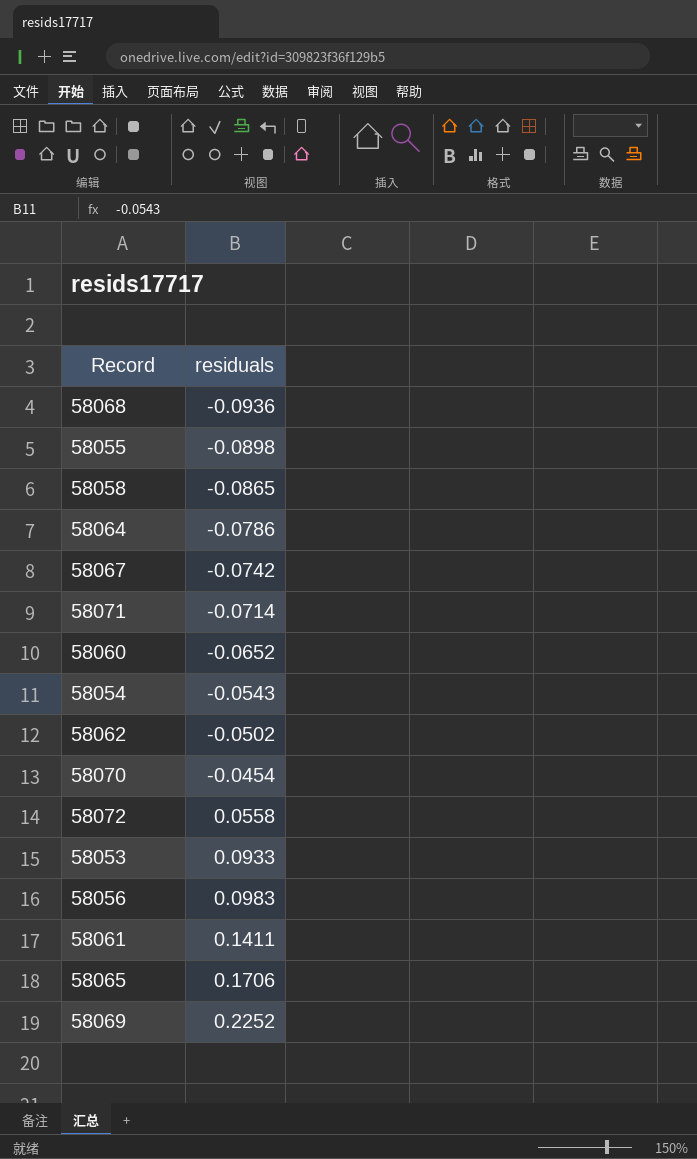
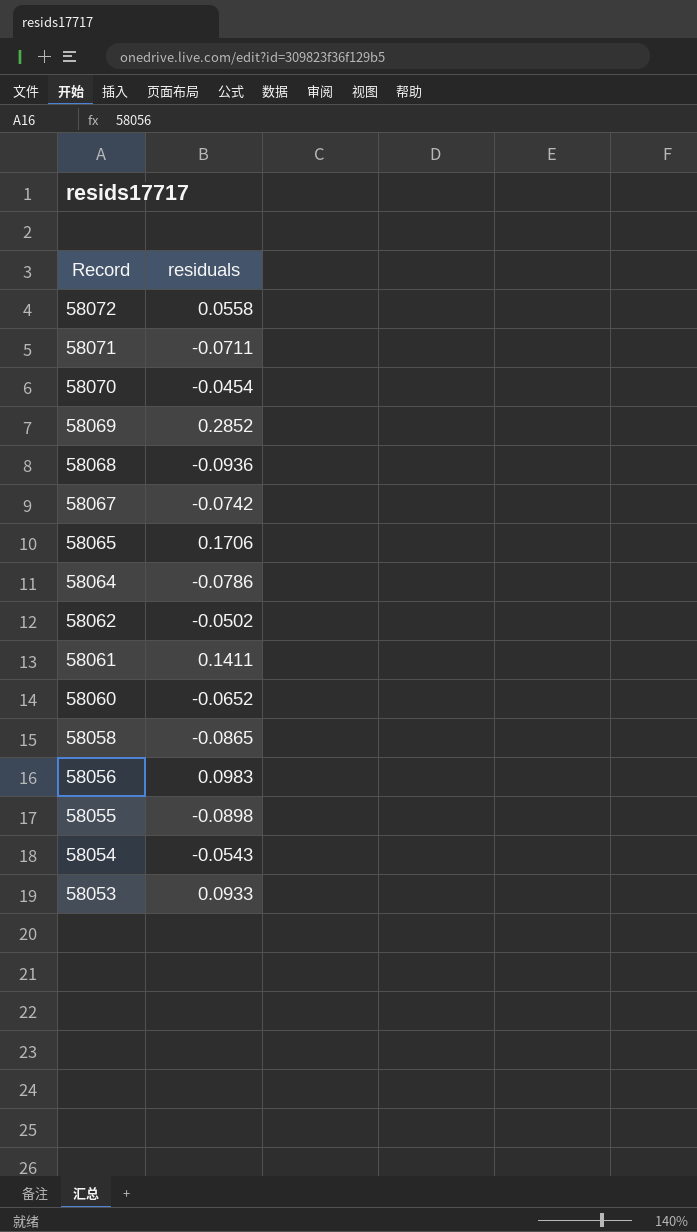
row order: residuals ascending -> Record descending
58071 | residuals: -0.0714 -> -0.0711
58069 | residuals: 0.2252 -> 0.2852

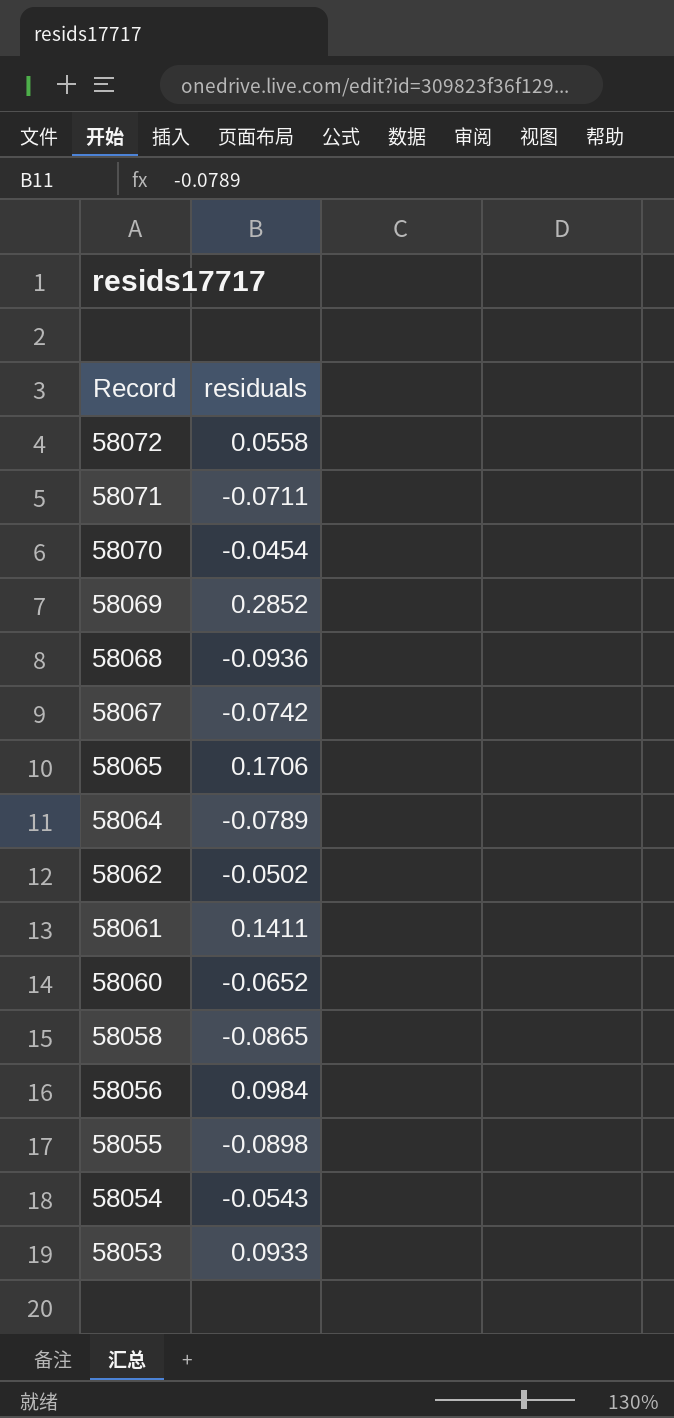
58064 | residuals: -0.0786 -> -0.0789
58056 | residuals: 0.0983 -> 0.0984

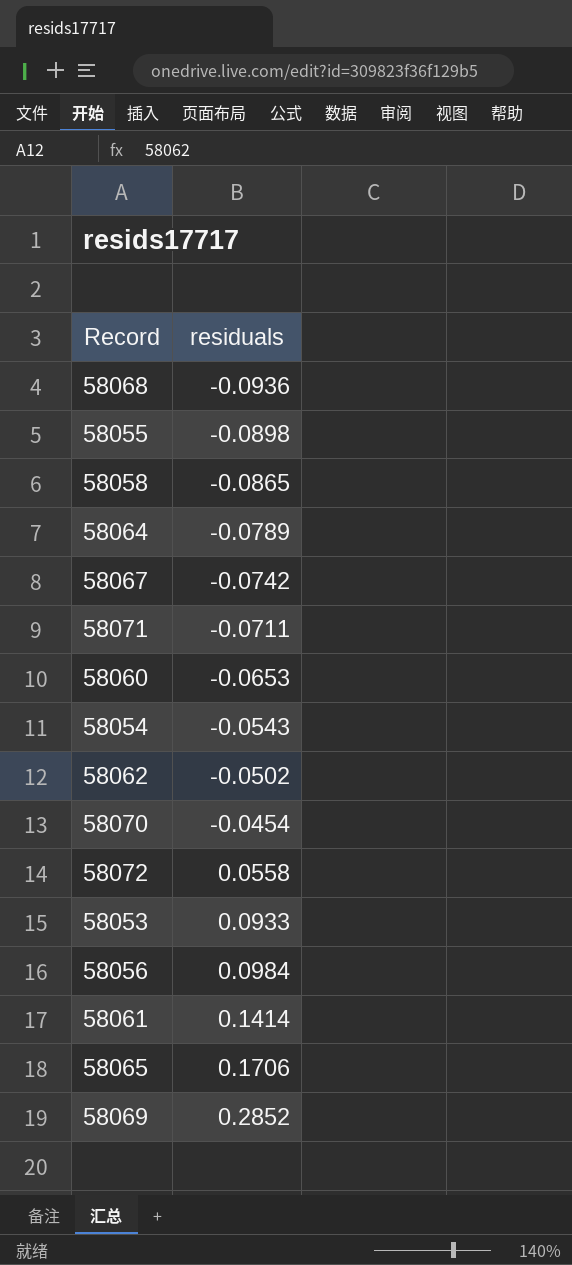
row order: Record descending -> residuals ascending
58060 | residuals: -0.0652 -> -0.0653
58061 | residuals: 0.1411 -> 0.1414

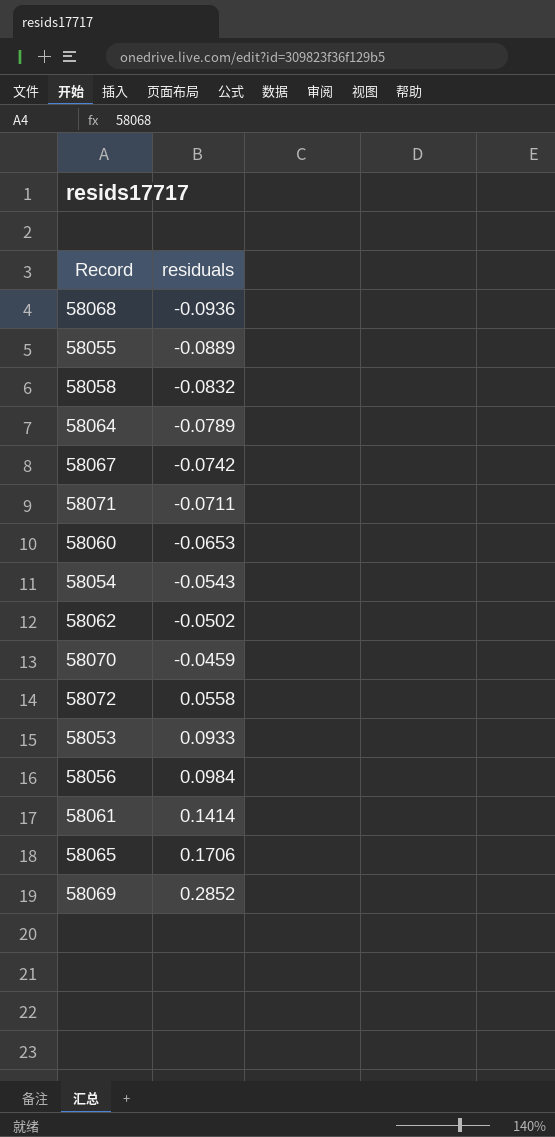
58055 | residuals: -0.0898 -> -0.0889
58058 | residuals: -0.0865 -> -0.0832
58070 | residuals: -0.0454 -> -0.0459

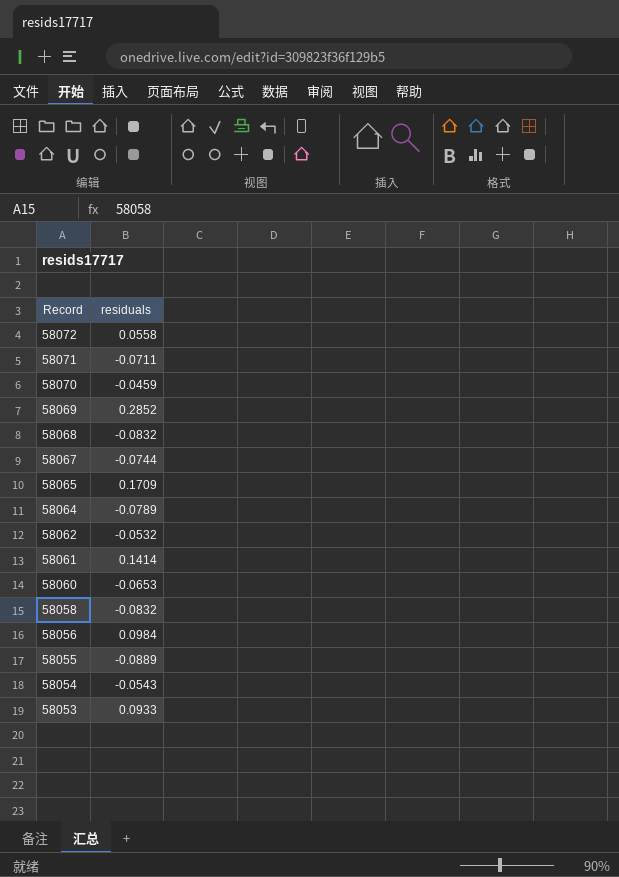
row order: residuals ascending -> Record descending
58068 | residuals: -0.0936 -> -0.0832
58067 | residuals: -0.0742 -> -0.0744
58065 | residuals: 0.1706 -> 0.1709
58062 | residuals: -0.0502 -> -0.0532

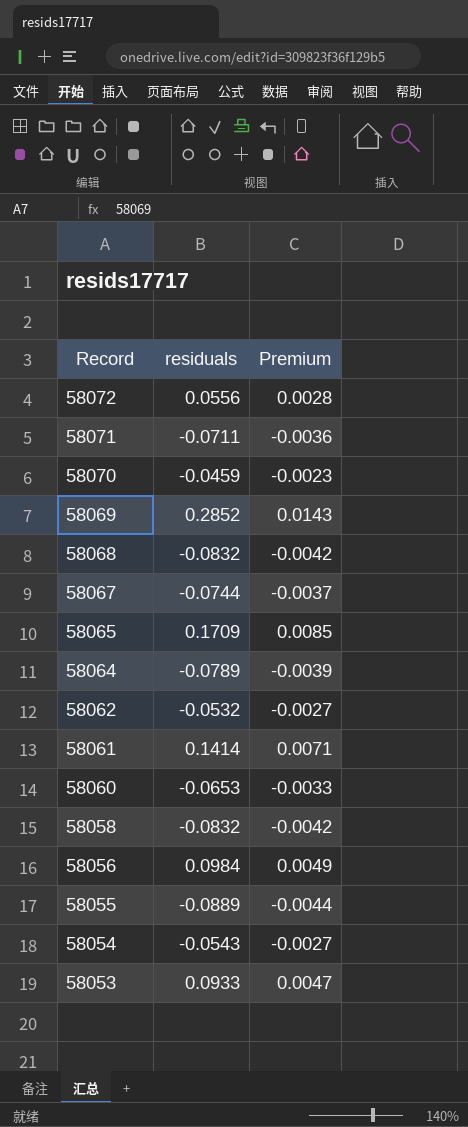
column Premium | formula: none -> [residuals] * 0.05
58072 | residuals: 0.0558 -> 0.0556

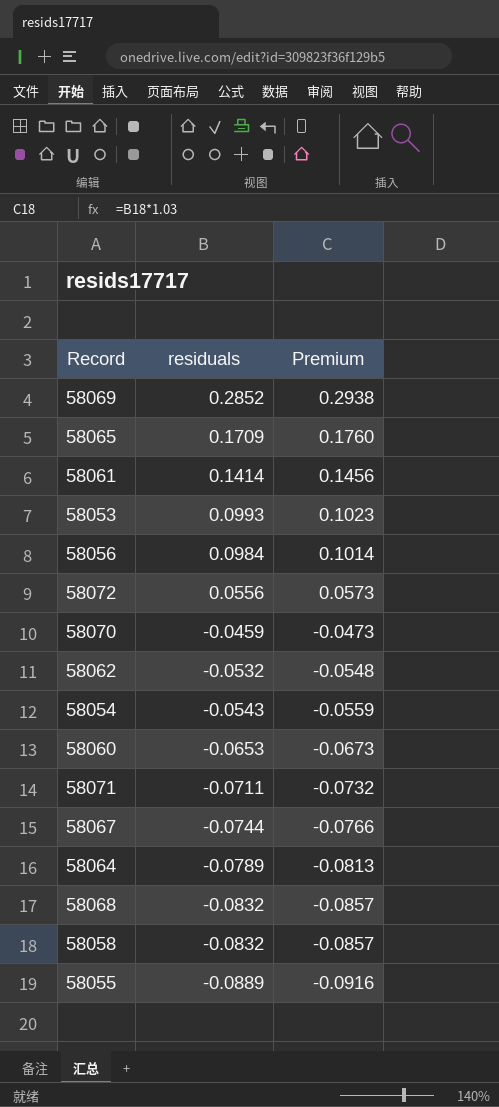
row order: Record descending -> residuals descending
column Premium | formula: [residuals] * 0.05 -> [residuals] * 1.03
58053 | residuals: 0.0933 -> 0.0993

